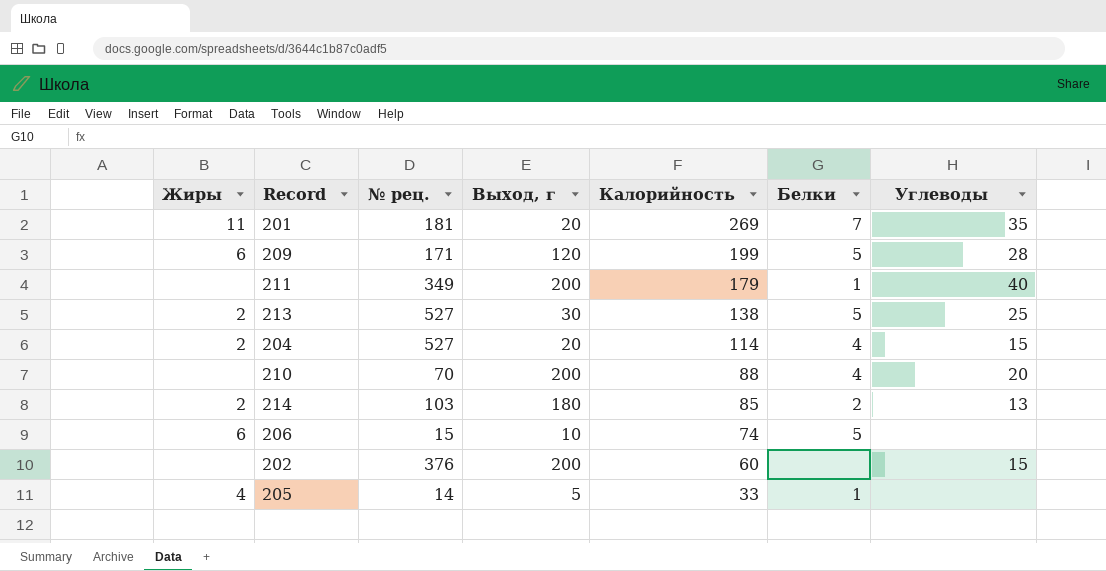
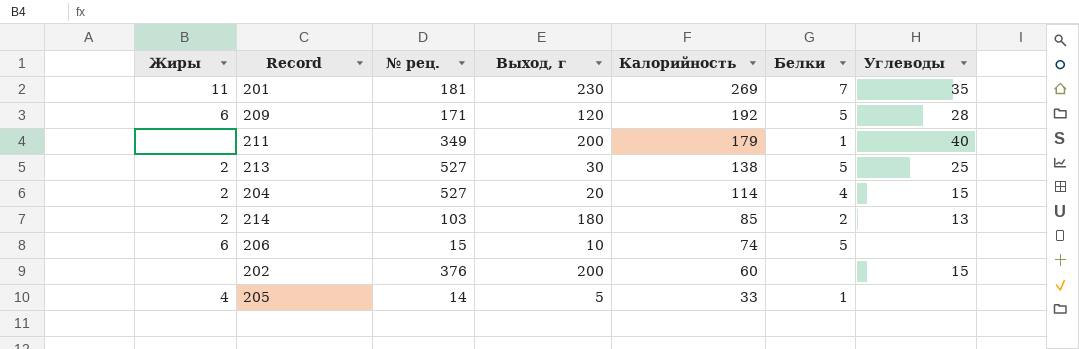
row 210: none | 70 | 200 | 88 | 4 | 20 -> none
201 | Выход, г: 20 -> 230
209 | Калорийность: 199 -> 192

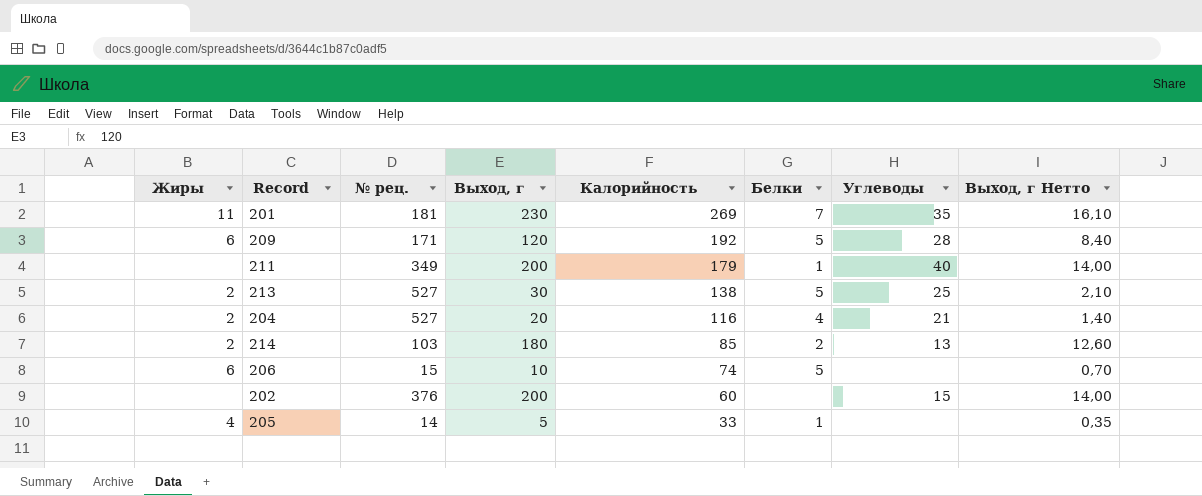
column Выход, г Нетто | formula: none -> [Выход, г] * 0,07
204 | Калорийность: 114 -> 116
204 | Углеводы: 15 -> 21

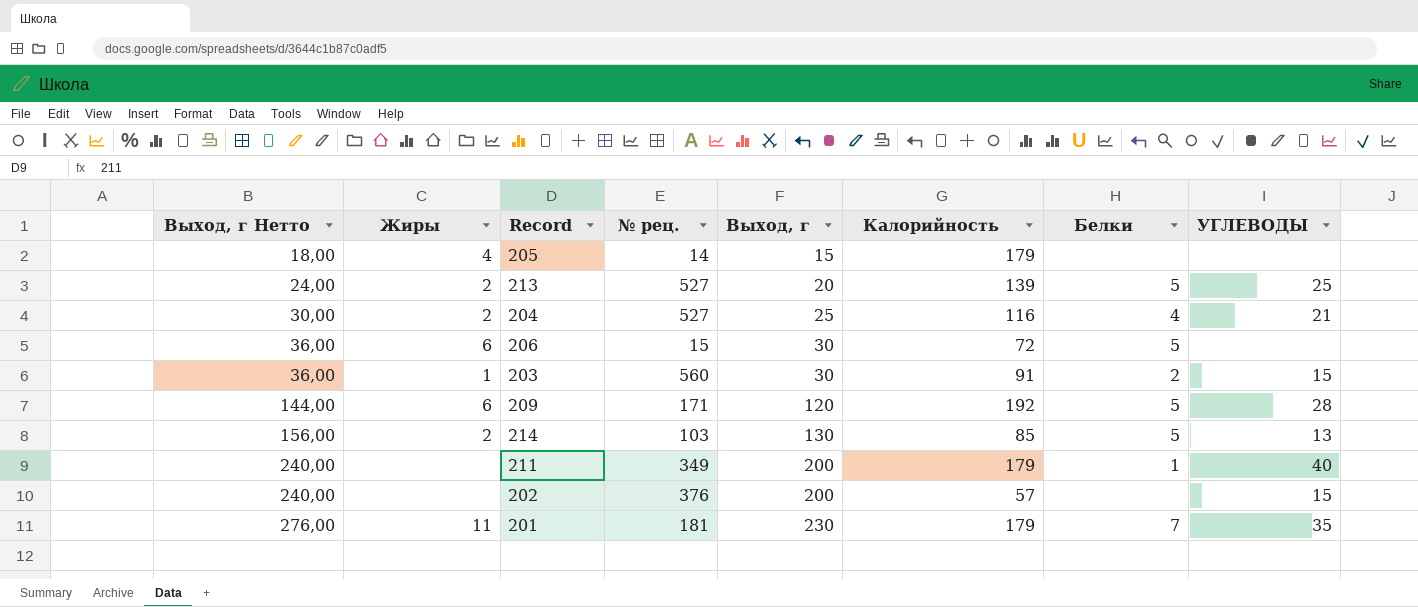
row order: Калорийность descending -> Выход, г Нетто ascending
column Выход, г Нетто | formula: [Выход, г] * 0,07 -> [Выход, г] * 1,2
column Выход, г Нетто | position: 8 -> 1
column name: Углеводы -> УГЛЕВОДЫ
205 | Выход, г: 5 -> 15
205 | Калорийность: 33 -> 179
205 | Белки: 1 -> none
213 | Выход, г: 30 -> 20
213 | Калорийность: 138 -> 139
204 | Выход, г: 20 -> 25
206 | Выход, г: 10 -> 30
206 | Калорийность: 74 -> 72
row 203: none -> 36,00 | 1 | 560 | 30 | 91 | 2 | 15
214 | Выход, г: 180 -> 130
214 | Белки: 2 -> 5
202 | Калорийность: 60 -> 57
201 | Калорийность: 269 -> 179

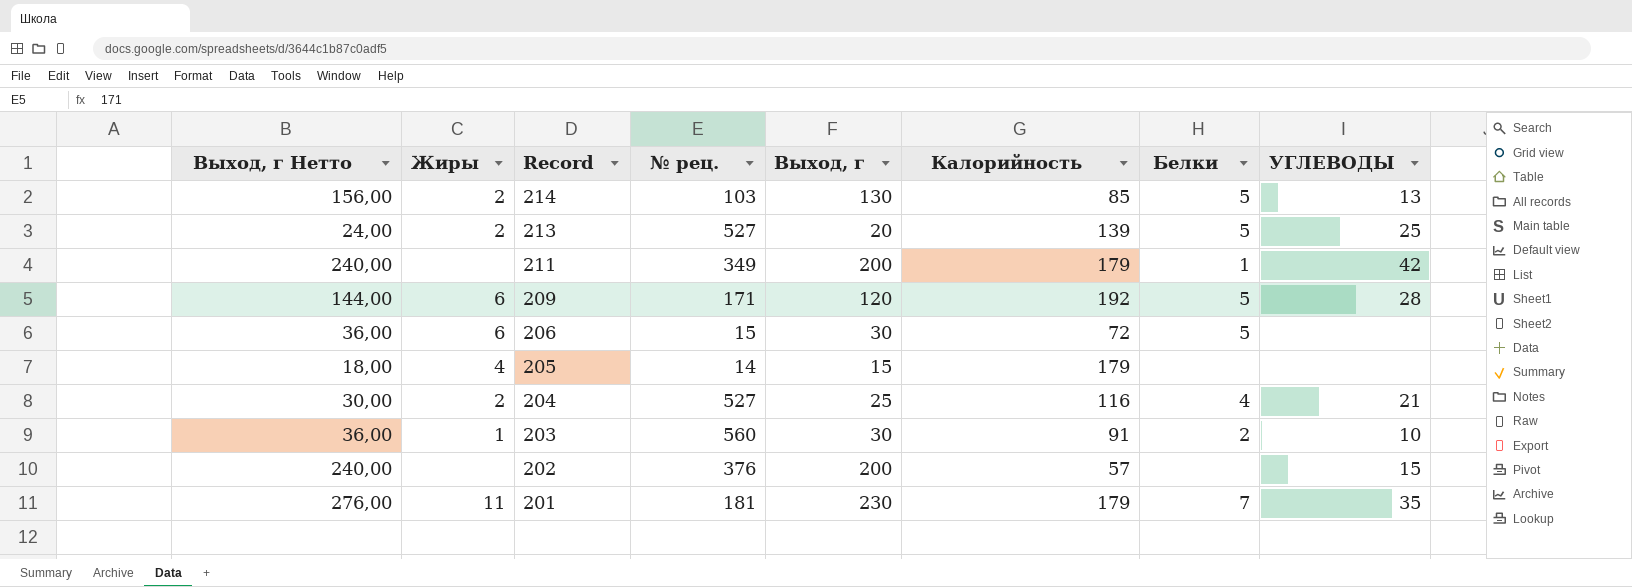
row order: Выход, г Нетто ascending -> Record descending
211 | УГЛЕВОДЫ: 40 -> 42
203 | УГЛЕВОДЫ: 15 -> 10

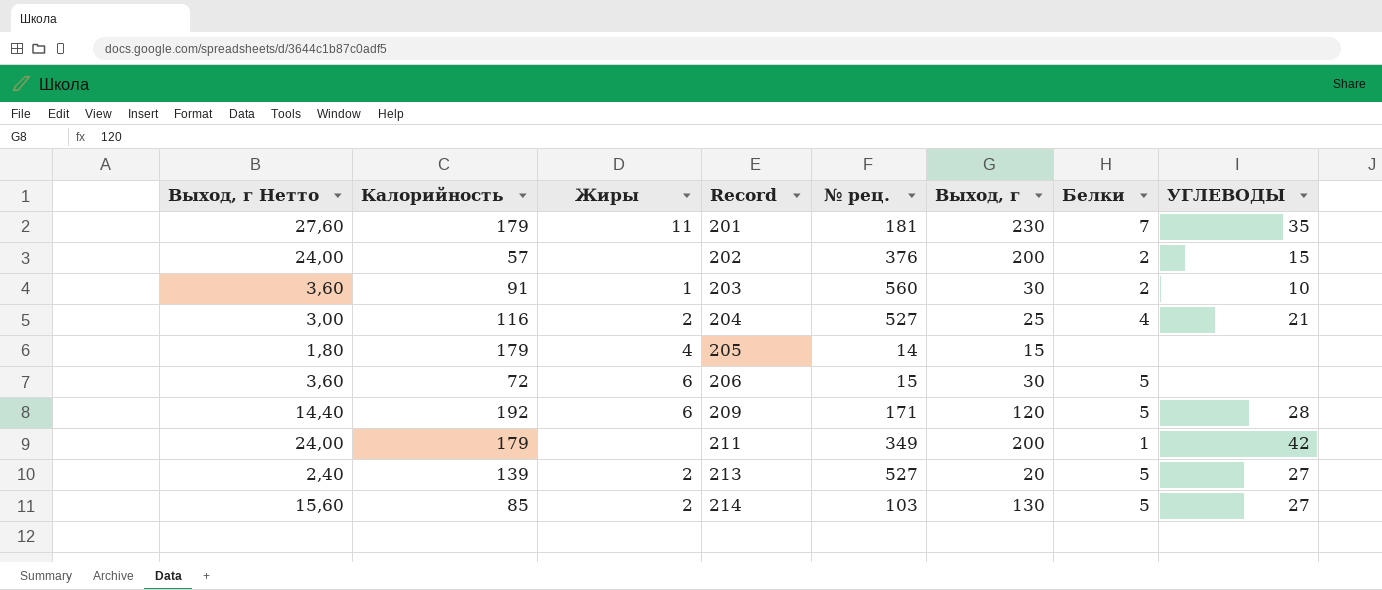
row order: Record descending -> Record ascending
column Выход, г Нетто | formula: [Выход, г] * 1,2 -> [Выход, г] * 0,12
column Калорийность | position: 6 -> 2
202 | Белки: none -> 2
213 | УГЛЕВОДЫ: 25 -> 27
214 | УГЛЕВОДЫ: 13 -> 27

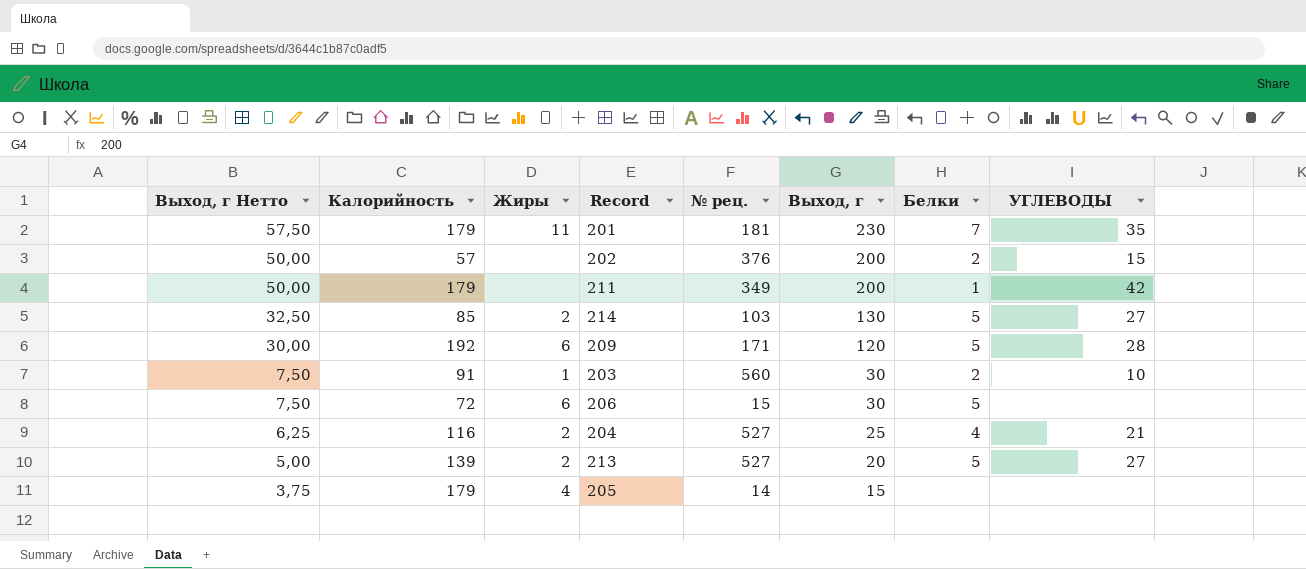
row order: Record ascending -> Выход, г Нетто descending
column Выход, г Нетто | formula: [Выход, г] * 0,12 -> [Выход, г] * 0,25

